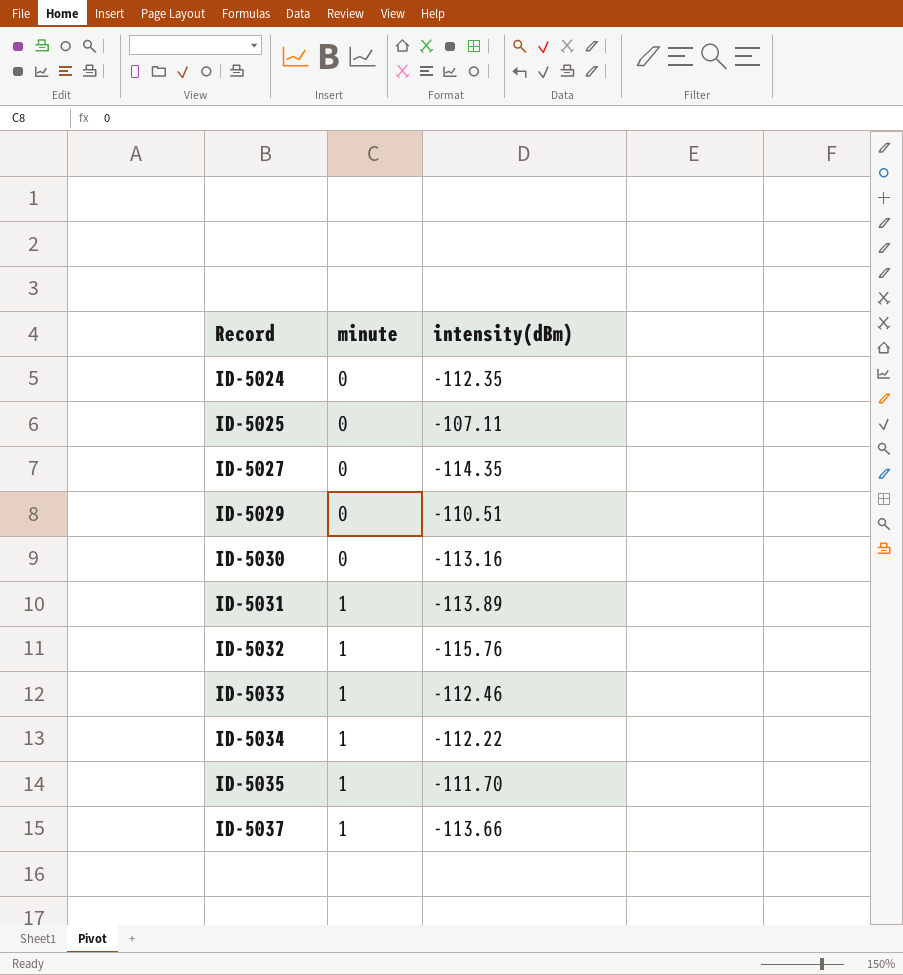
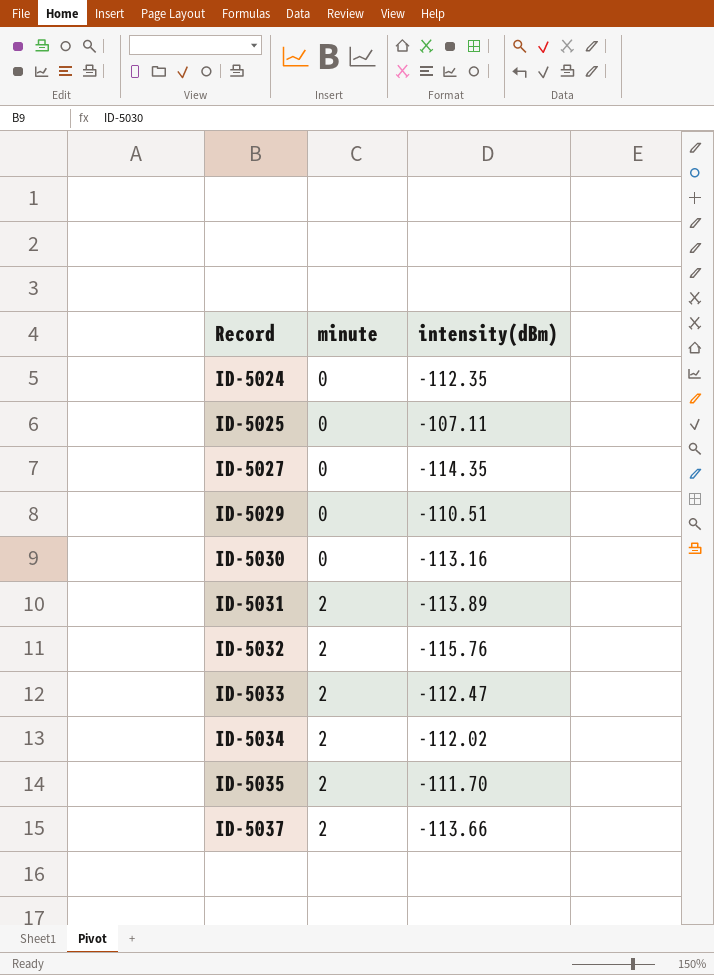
ID-5031 | minute: 1 -> 2
ID-5032 | minute: 1 -> 2
ID-5033 | minute: 1 -> 2
ID-5033 | intensity(dBm): -112.46 -> -112.47
ID-5034 | minute: 1 -> 2
ID-5034 | intensity(dBm): -112.22 -> -112.02
ID-5035 | minute: 1 -> 2
ID-5037 | minute: 1 -> 2

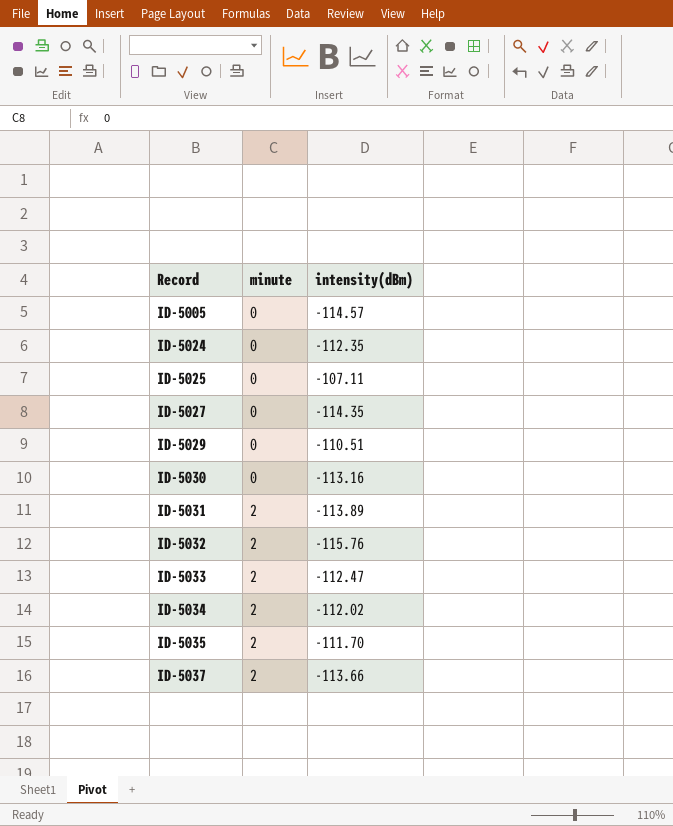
row ID-5005: none -> 0 | -114.57

